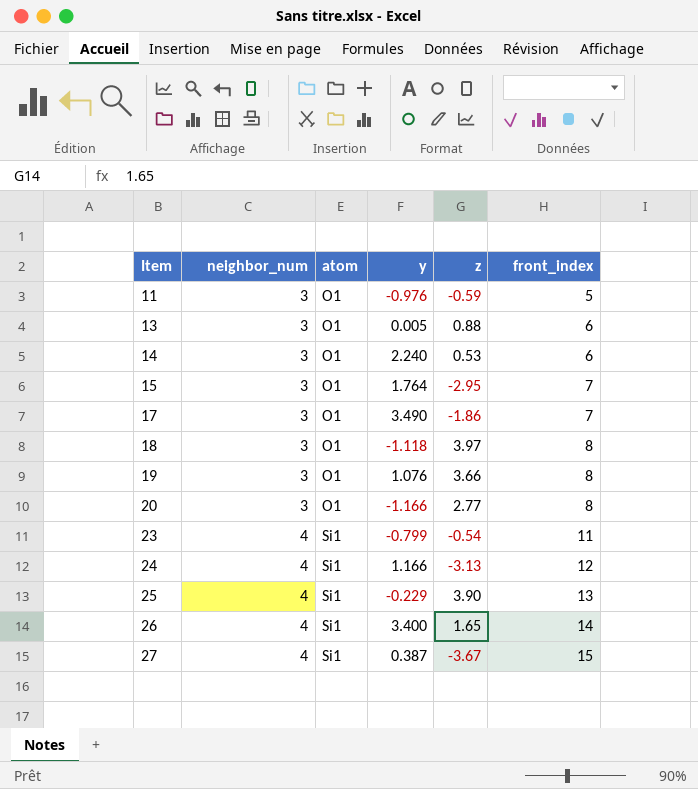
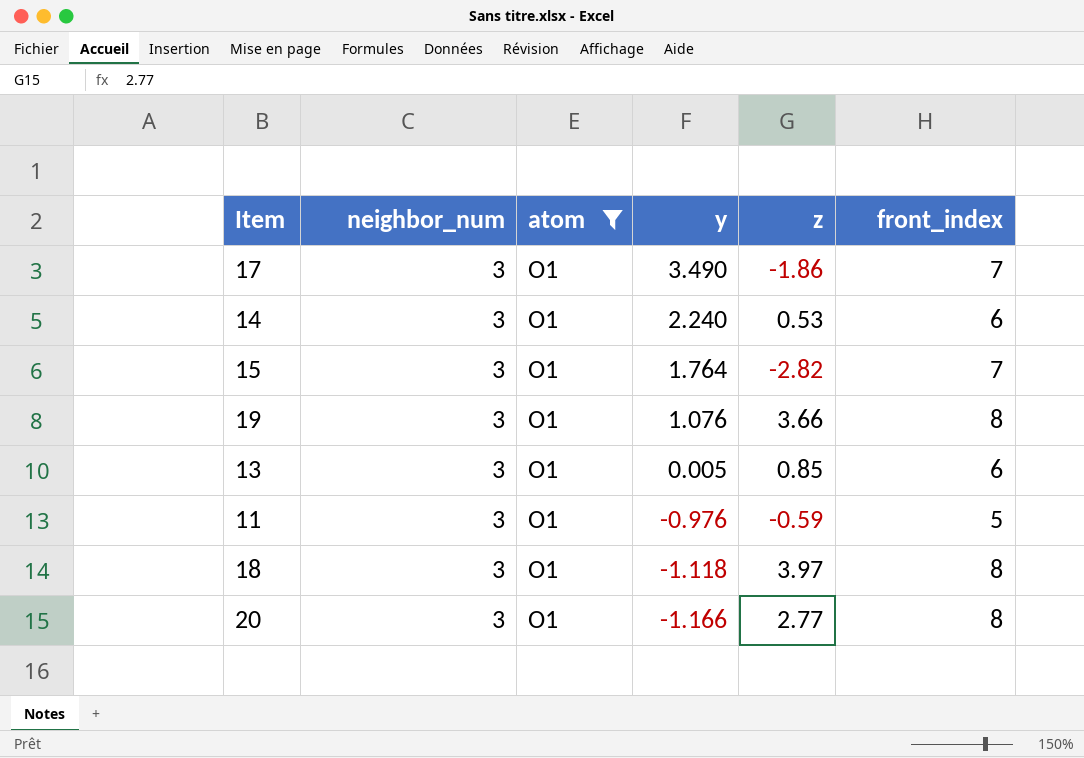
filter: none -> atom = O1
row order: Item ascending -> y descending
15 | z: -2.95 -> -2.82
13 | z: 0.88 -> 0.85

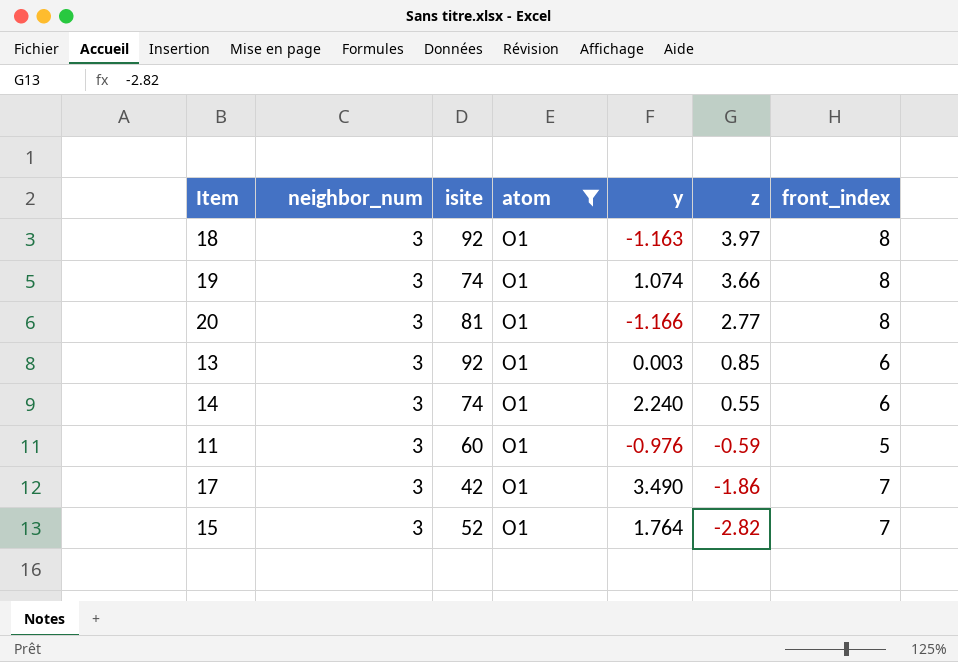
row order: y descending -> z descending
column isite | position: none -> 3
18 | y: -1.118 -> -1.163
19 | y: 1.076 -> 1.074
13 | y: 0.005 -> 0.003
14 | z: 0.53 -> 0.55

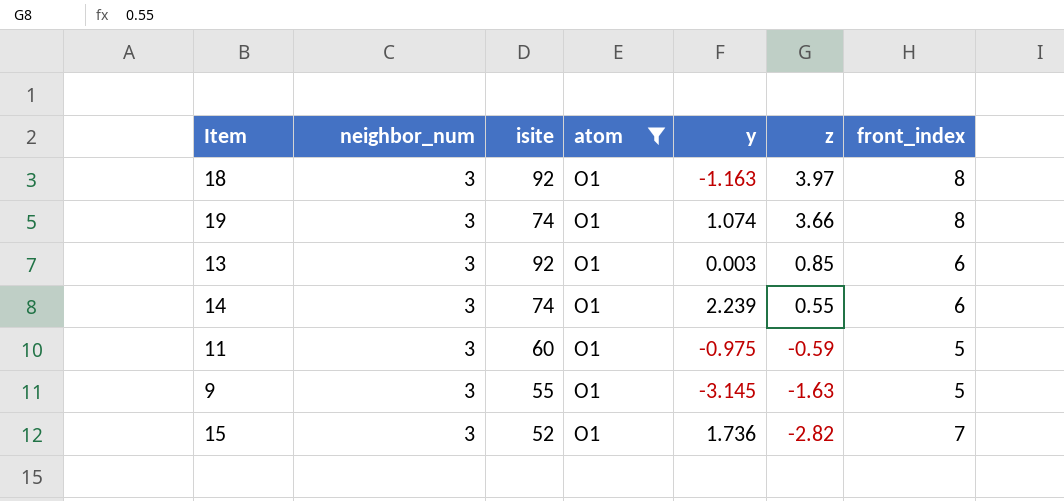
row 20: 3 | 81 | O1 | -1.166 | 2.77 | 8 -> none
row 17: 3 | 42 | O1 | 3.490 | -1.86 | 7 -> none
14 | y: 2.240 -> 2.239
11 | y: -0.976 -> -0.975
row 9: none -> 3 | 55 | O1 | -3.145 | -1.63 | 5
15 | y: 1.764 -> 1.736

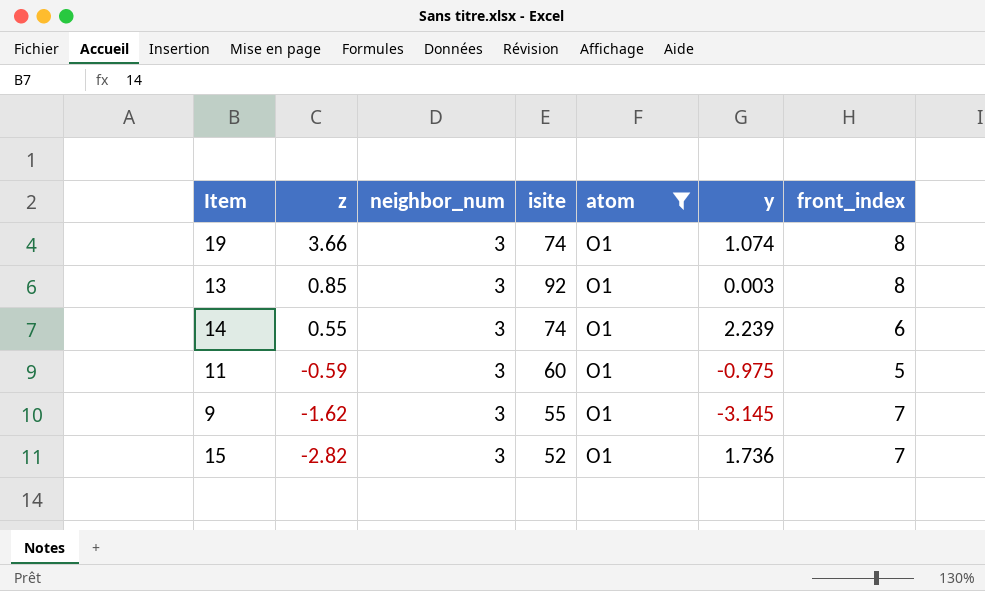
column z | position: 6 -> 2
row 18: 3 | 92 | O1 | -1.163 | 3.97 | 8 -> none
13 | front_index: 6 -> 8
9 | z: -1.63 -> -1.62
9 | front_index: 5 -> 7

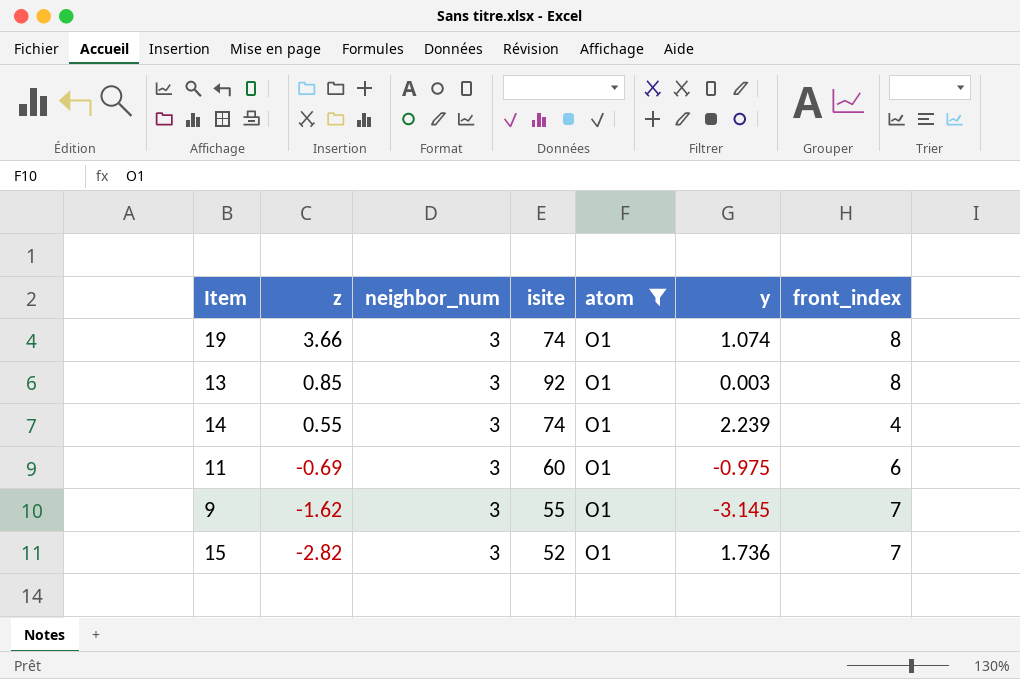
14 | front_index: 6 -> 4
11 | z: -0.59 -> -0.69
11 | front_index: 5 -> 6

